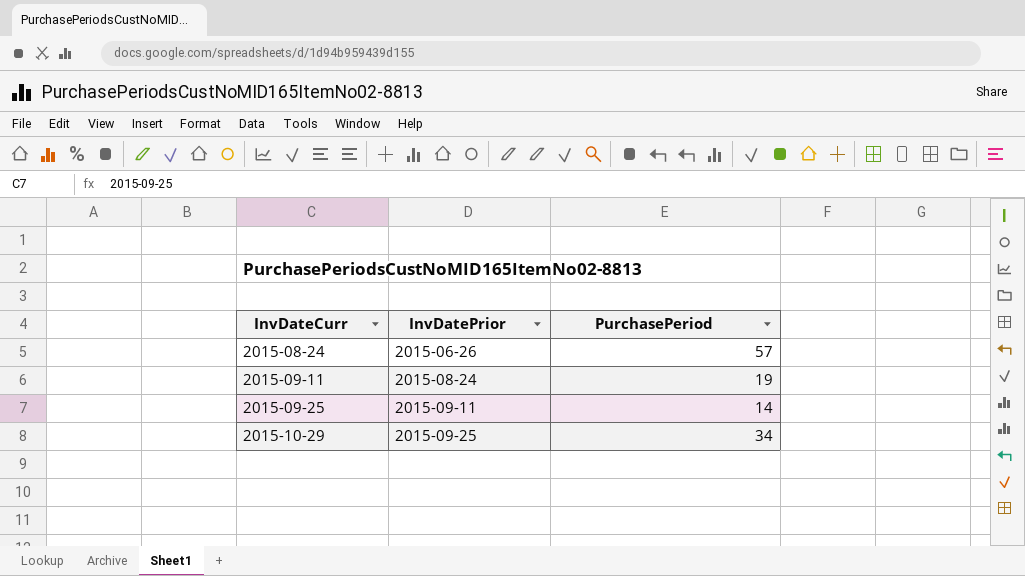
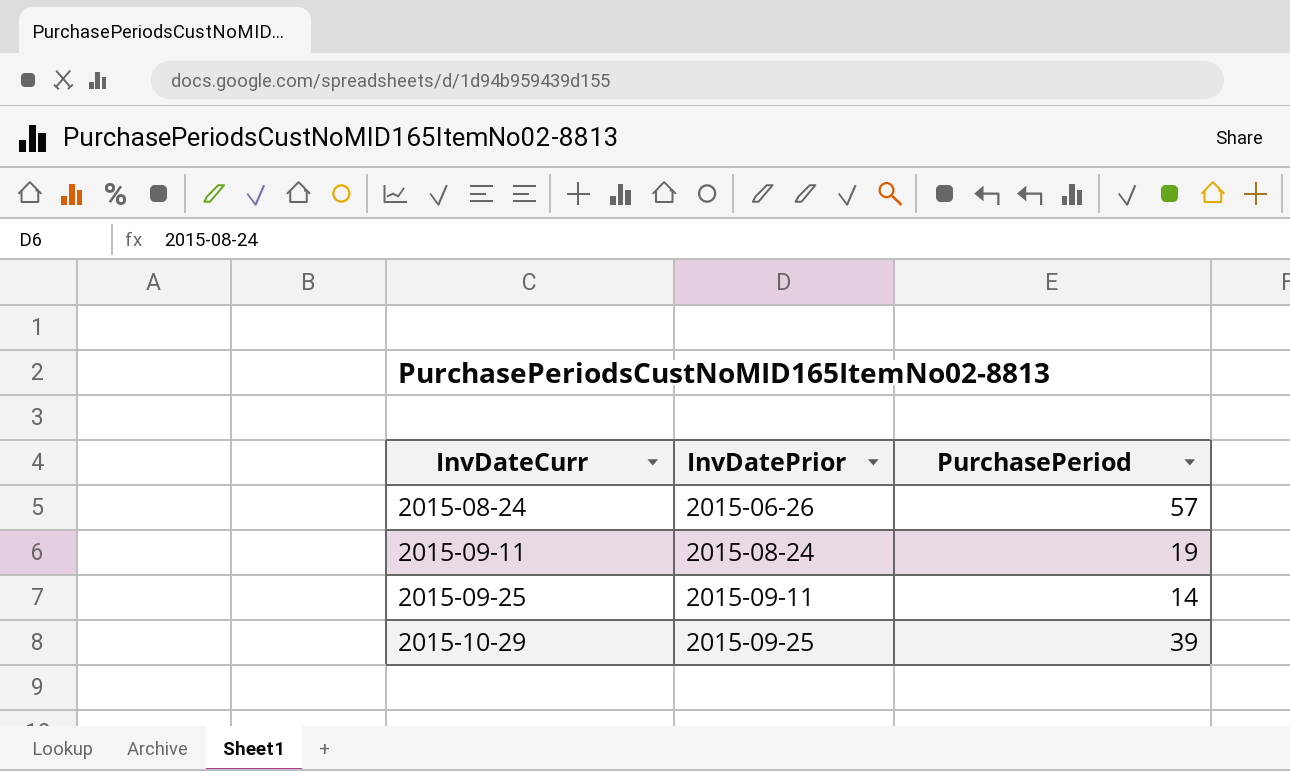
2015-10-29 | PurchasePeriod: 34 -> 39

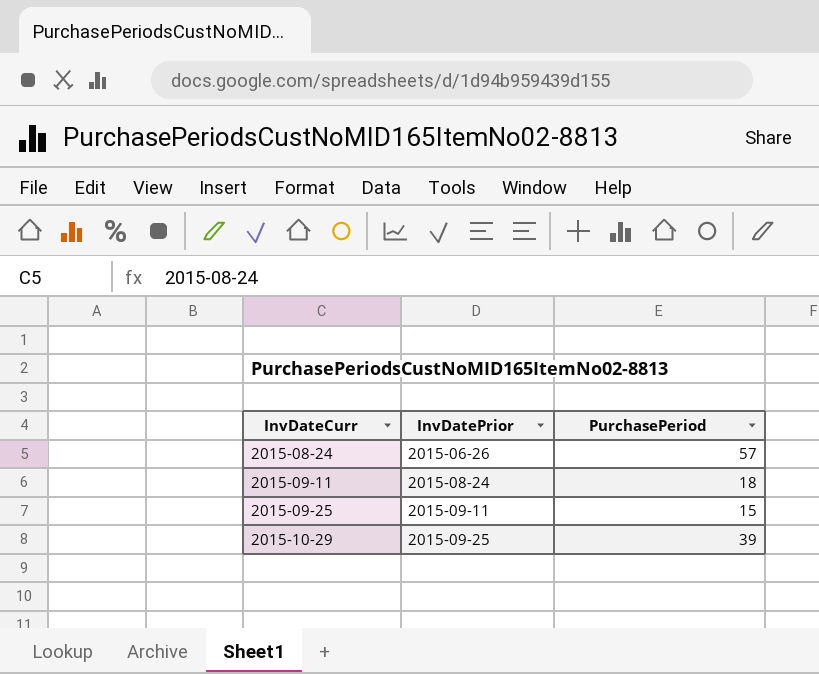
2015-09-11 | PurchasePeriod: 19 -> 18
2015-09-25 | PurchasePeriod: 14 -> 15

